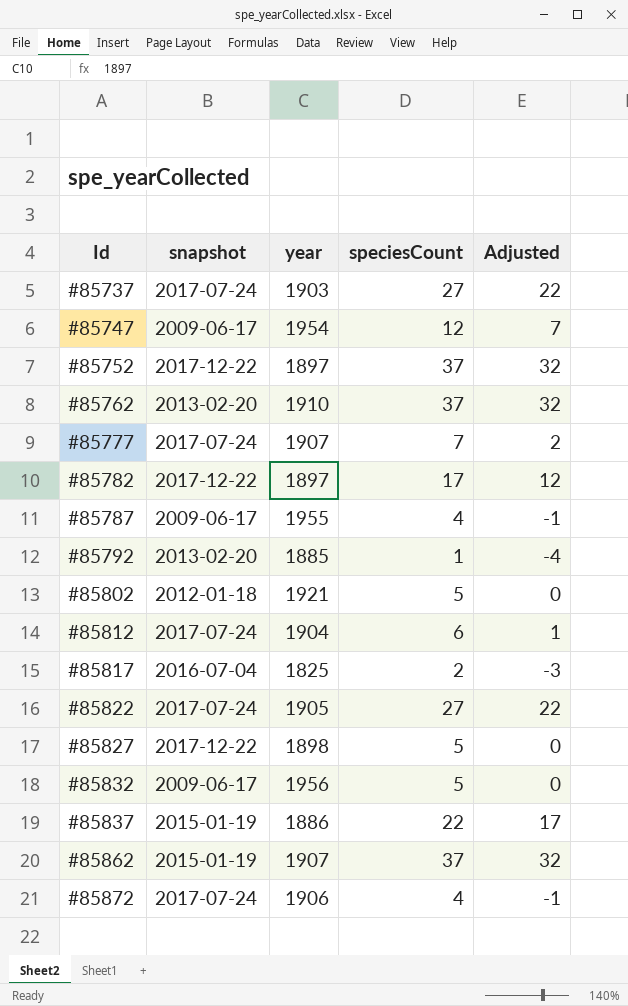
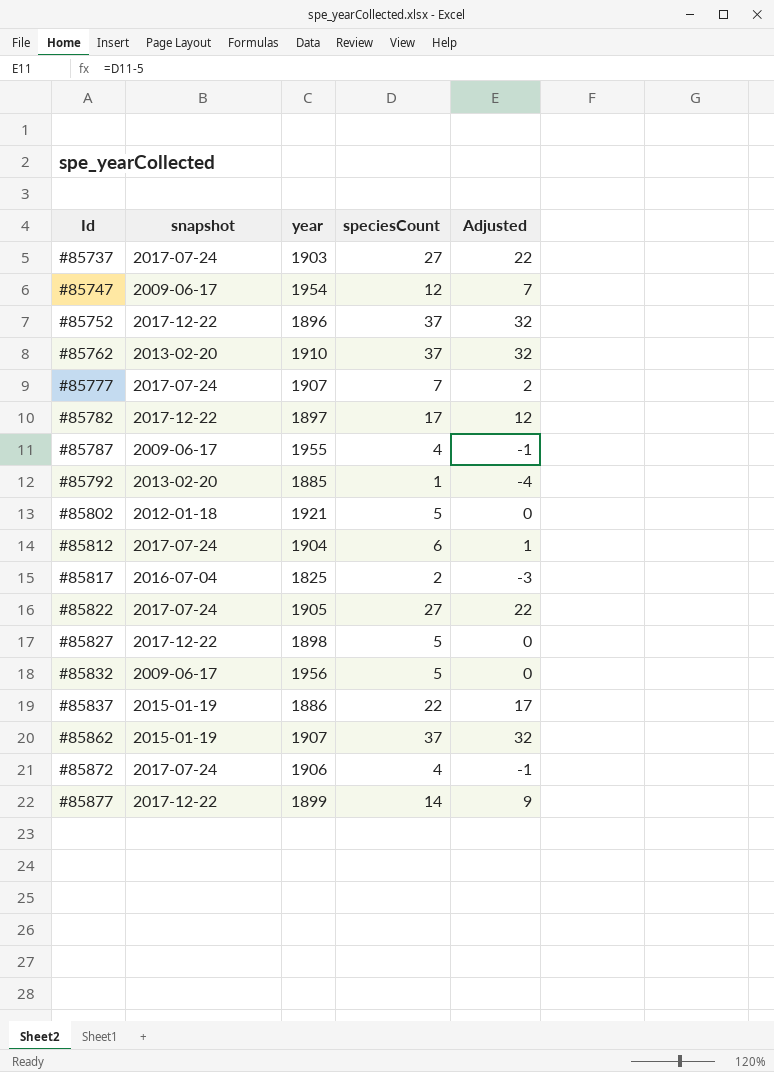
#85752 | year: 1897 -> 1896
row #85877: none -> 2017-12-22 | 1899 | 14 | 9

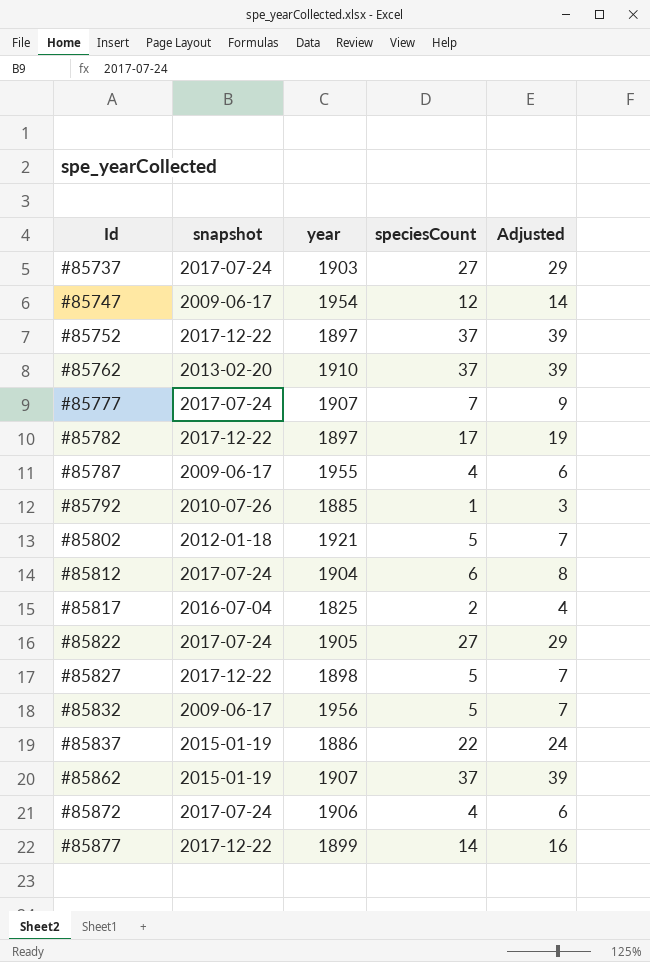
column Adjusted | formula: [speciesCount] - 5 -> [speciesCount] + 2
#85752 | year: 1896 -> 1897
#85792 | snapshot: 2013-02-20 -> 2010-07-26

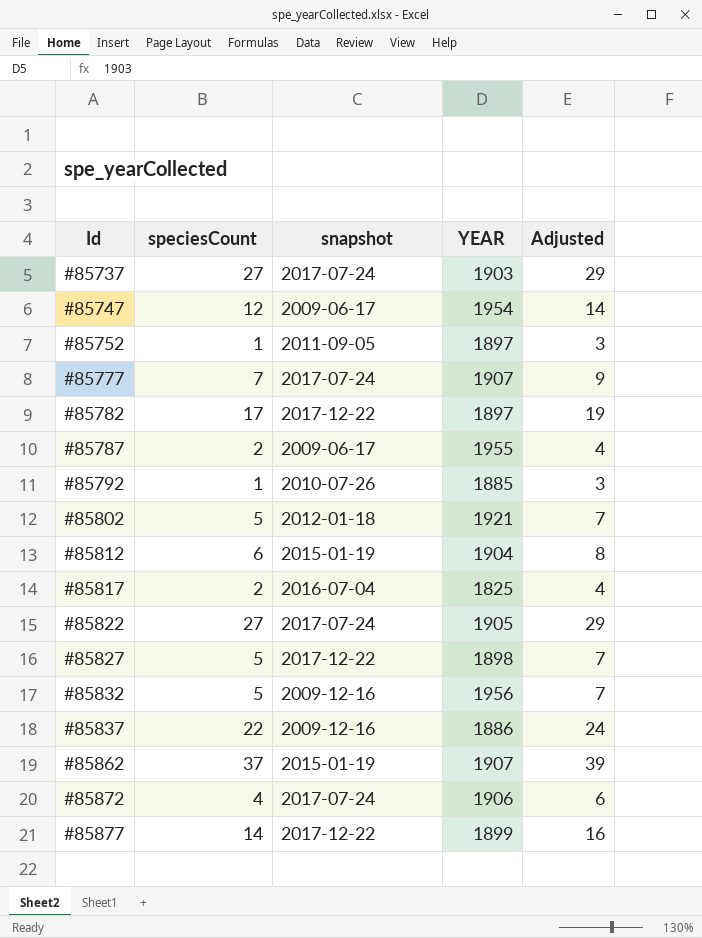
column speciesCount | position: 4 -> 2
column name: year -> YEAR
row #85762: 2013-02-20 | 1910 | 37 | 39 -> none
#85752 | speciesCount: 37 -> 1
#85752 | snapshot: 2017-12-22 -> 2011-09-05
#85752 | Adjusted: 39 -> 3
#85787 | speciesCount: 4 -> 2
#85787 | Adjusted: 6 -> 4
#85812 | snapshot: 2017-07-24 -> 2015-01-19
#85832 | snapshot: 2009-06-17 -> 2009-12-16
#85837 | snapshot: 2015-01-19 -> 2009-12-16

